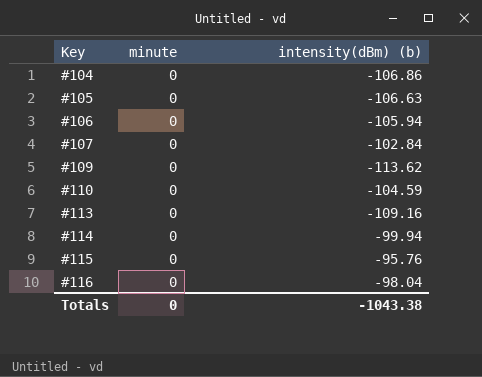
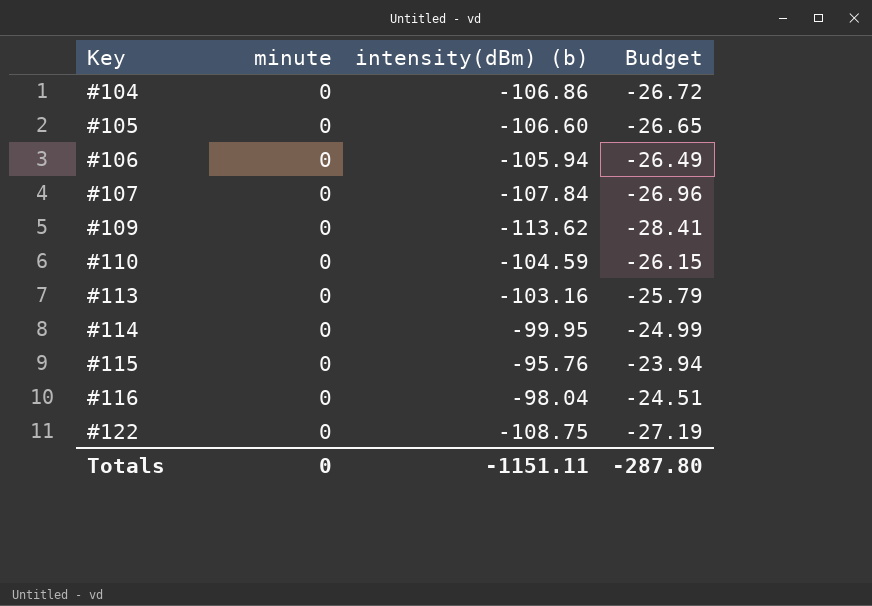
column Budget | formula: none -> [intensity(dBm) (b)] * 0.25
#105 | intensity(dBm) (b): -106.63 -> -106.60
#107 | intensity(dBm) (b): -102.84 -> -107.84
#113 | intensity(dBm) (b): -109.16 -> -103.16
#114 | intensity(dBm) (b): -99.94 -> -99.95
row #122: none -> 0 | -108.75 | -27.19
Totals | intensity(dBm) (b): -1043.38 -> -1151.11

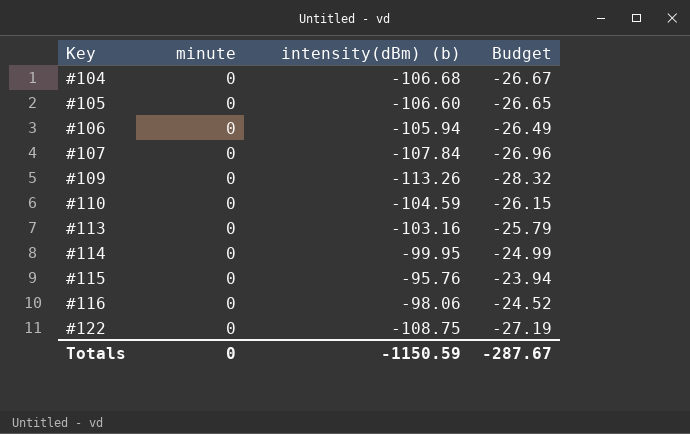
#104 | intensity(dBm) (b): -106.86 -> -106.68
#104 | Budget: -26.72 -> -26.67
#109 | intensity(dBm) (b): -113.62 -> -113.26
#109 | Budget: -28.41 -> -28.32
#116 | intensity(dBm) (b): -98.04 -> -98.06
#116 | Budget: -24.51 -> -24.52
Totals | intensity(dBm) (b): -1151.11 -> -1150.59
Totals | Budget: -287.80 -> -287.67

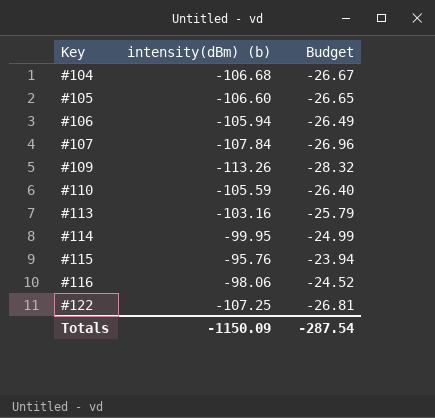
column minute | position: 2 -> none
#110 | intensity(dBm) (b): -104.59 -> -105.59
#110 | Budget: -26.15 -> -26.40
#122 | intensity(dBm) (b): -108.75 -> -107.25
#122 | Budget: -27.19 -> -26.81
Totals | intensity(dBm) (b): -1150.59 -> -1150.09
Totals | Budget: -287.67 -> -287.54

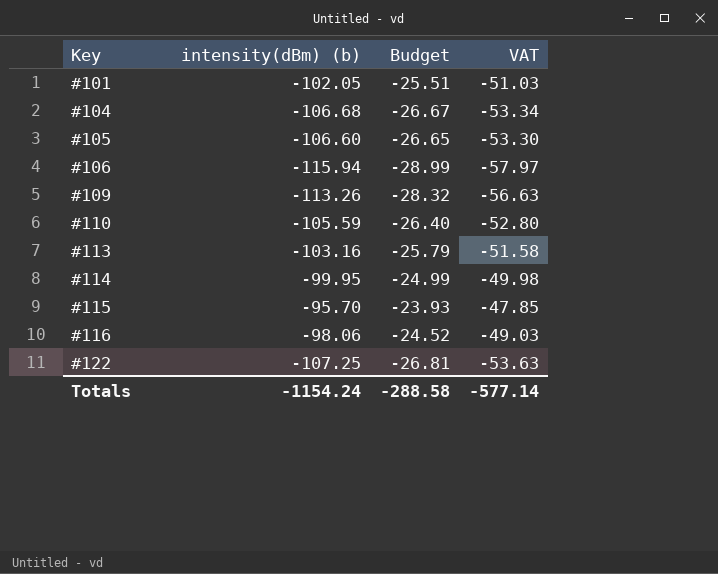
column VAT | formula: none -> [intensity(dBm) (b)] * 0.5
row #107: -107.84 | -26.96 -> none
row #101: none -> -102.05 | -25.51 | -51.03
#106 | intensity(dBm) (b): -105.94 -> -115.94
#106 | Budget: -26.49 -> -28.99
#115 | intensity(dBm) (b): -95.76 -> -95.70
#115 | Budget: -23.94 -> -23.93
Totals | intensity(dBm) (b): -1150.09 -> -1154.24
Totals | Budget: -287.54 -> -288.58

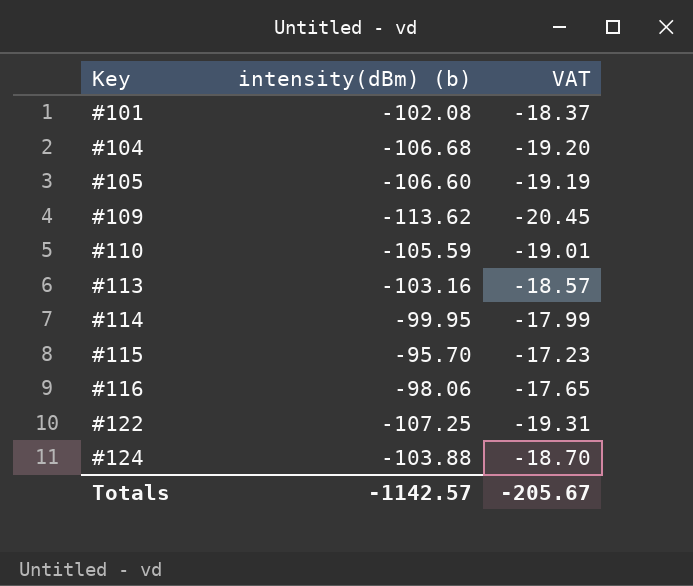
column Budget | formula: [intensity(dBm) (b)] * 0.25 -> none
column VAT | formula: [intensity(dBm) (b)] * 0.5 -> [intensity(dBm) (b)] * 0.18
row #106: -115.94 | -28.99 | -57.97 -> none
#101 | intensity(dBm) (b): -102.05 -> -102.08
#109 | intensity(dBm) (b): -113.26 -> -113.62
row #124: none -> -103.88 | -18.70
Totals | intensity(dBm) (b): -1154.24 -> -1142.57
Totals | VAT: -577.14 -> -205.67

